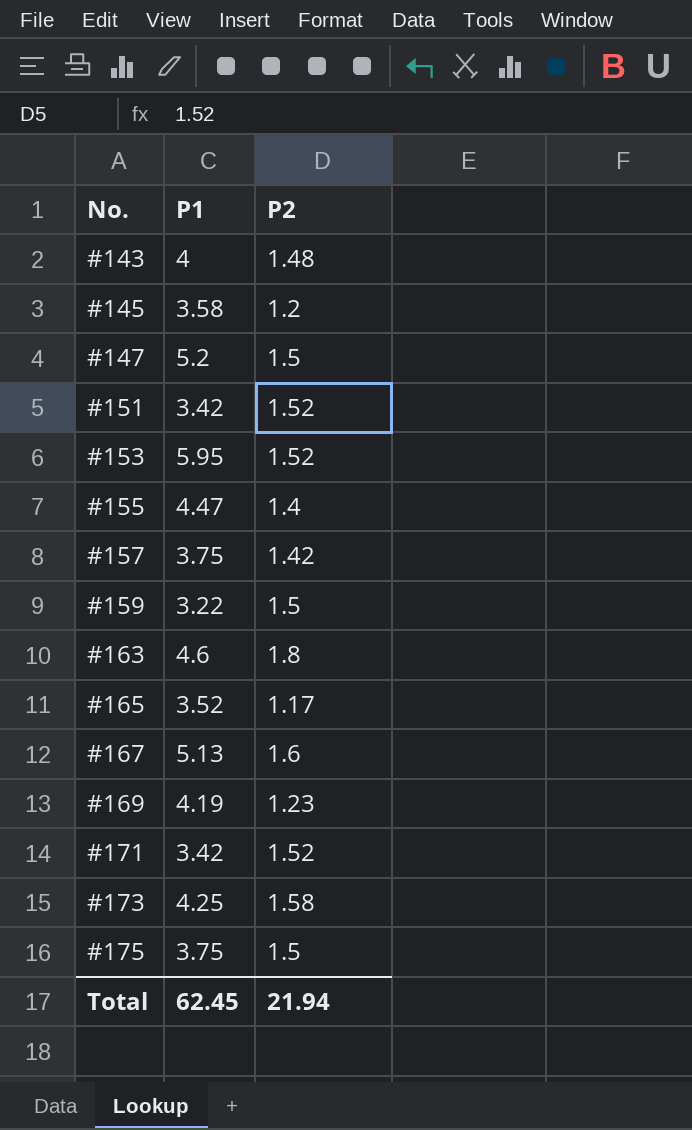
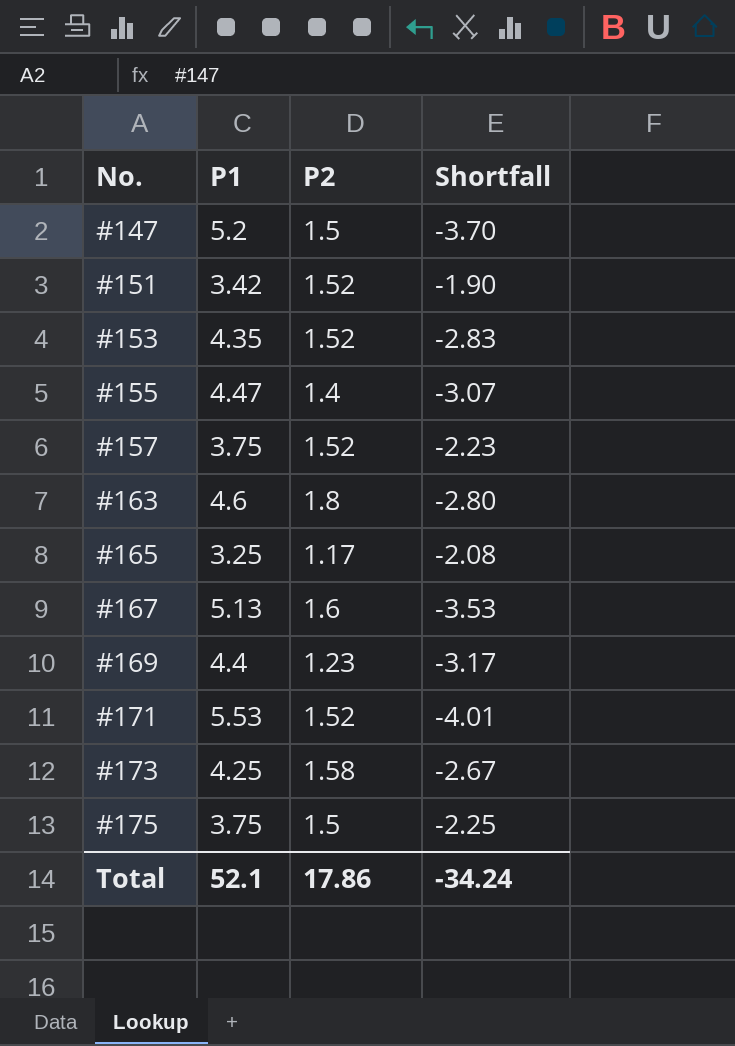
column Shortfall | formula: none -> [P2] - [P1]
row #143: 4 | 1.48 -> none
row #145: 3.58 | 1.2 -> none
row #159: 3.22 | 1.5 -> none
#153 | P1: 5.95 -> 4.35
#157 | P2: 1.42 -> 1.52
#165 | P1: 3.52 -> 3.25
#169 | P1: 4.19 -> 4.4
#171 | P1: 3.42 -> 5.53
Total | P1: 62.45 -> 52.1
Total | P2: 21.94 -> 17.86

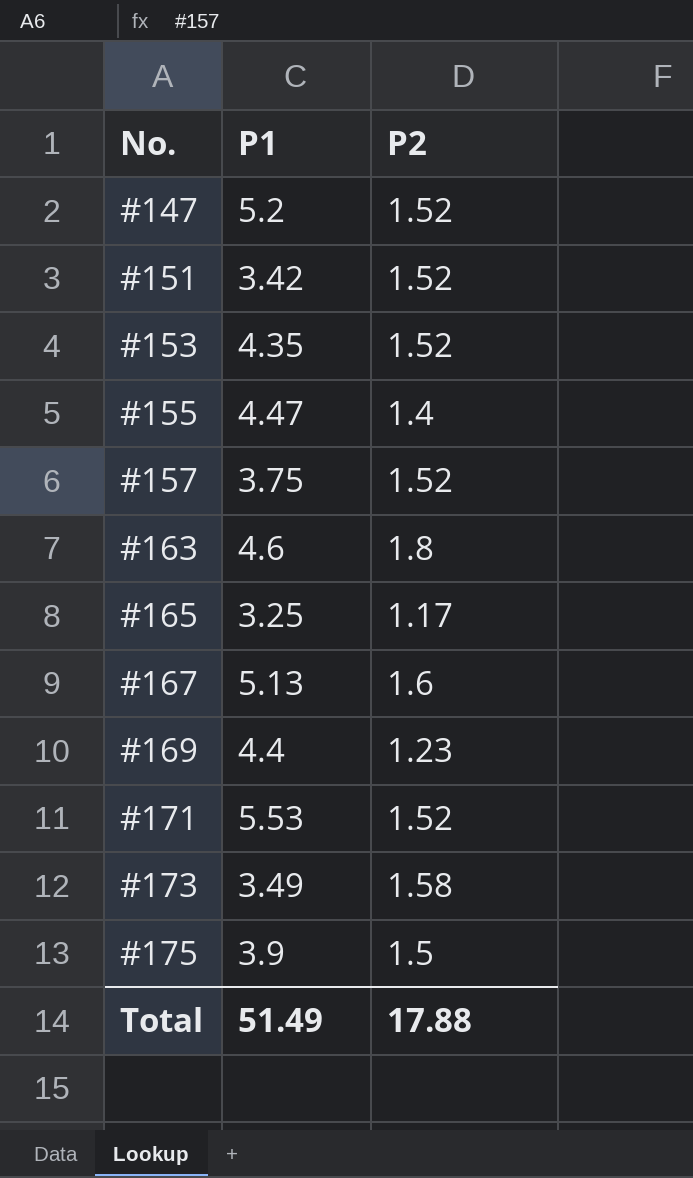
column Shortfall | formula: [P2] - [P1] -> none
#147 | P2: 1.5 -> 1.52
#173 | P1: 4.25 -> 3.49
#175 | P1: 3.75 -> 3.9
Total | P1: 52.1 -> 51.49
Total | P2: 17.86 -> 17.88

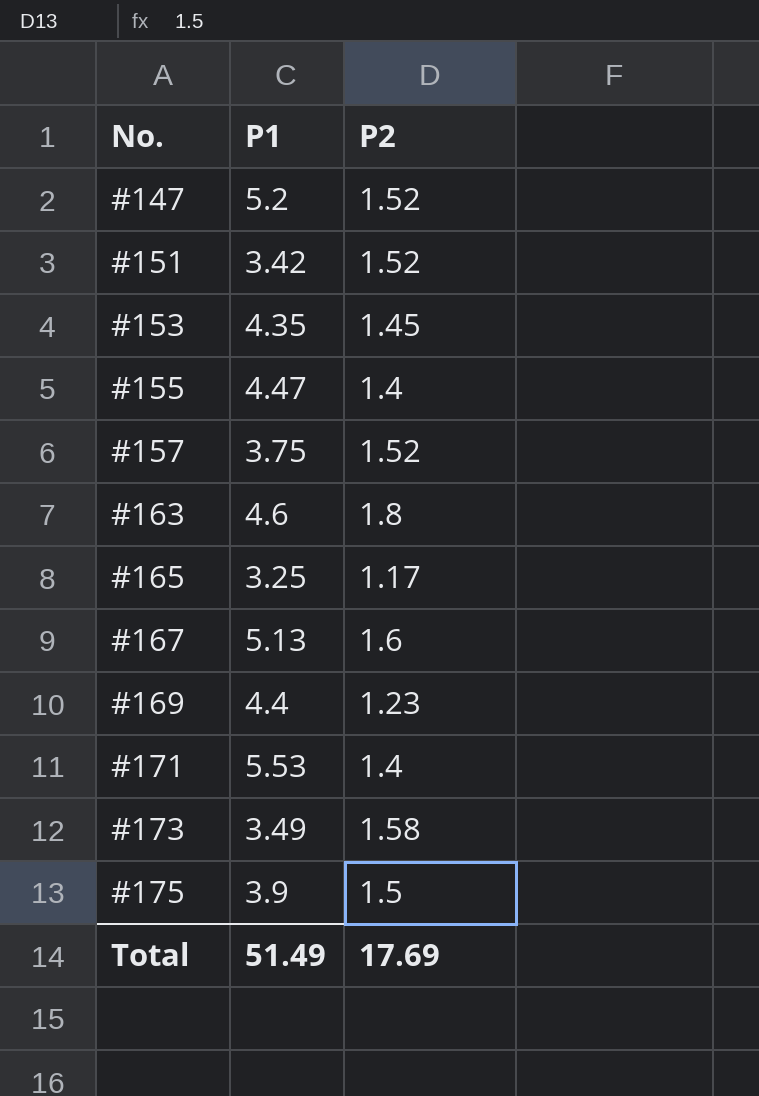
#153 | P2: 1.52 -> 1.45
#171 | P2: 1.52 -> 1.4
Total | P2: 17.88 -> 17.69

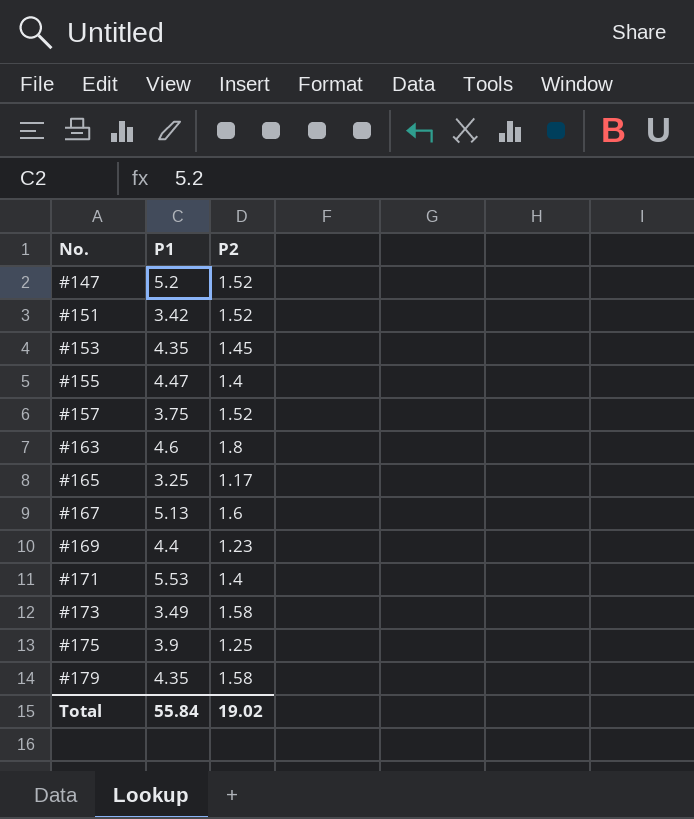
#175 | P2: 1.5 -> 1.25
row #179: none -> 4.35 | 1.58
Total | P1: 51.49 -> 55.84
Total | P2: 17.69 -> 19.02

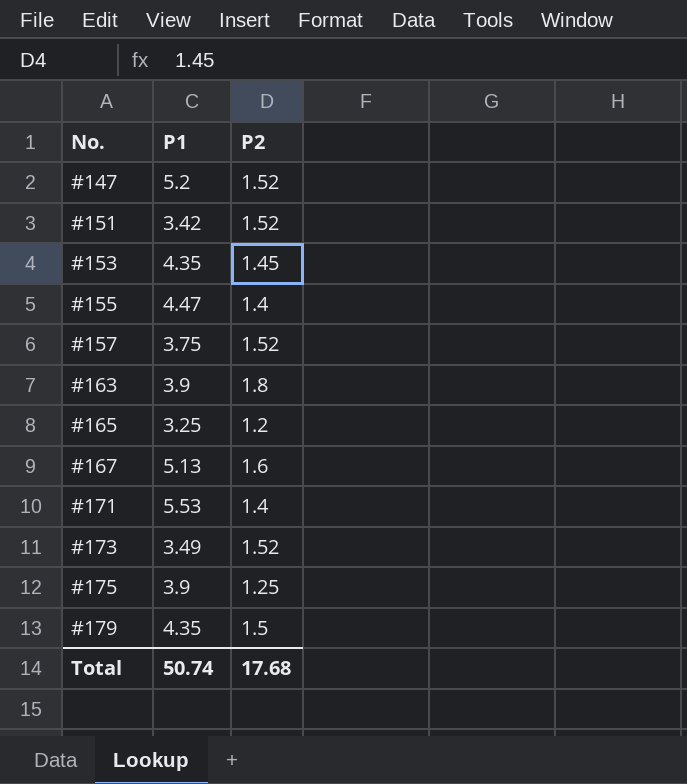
row #169: 4.4 | 1.23 -> none
#163 | P1: 4.6 -> 3.9
#165 | P2: 1.17 -> 1.2
#173 | P2: 1.58 -> 1.52
#179 | P2: 1.58 -> 1.5
Total | P1: 55.84 -> 50.74
Total | P2: 19.02 -> 17.68

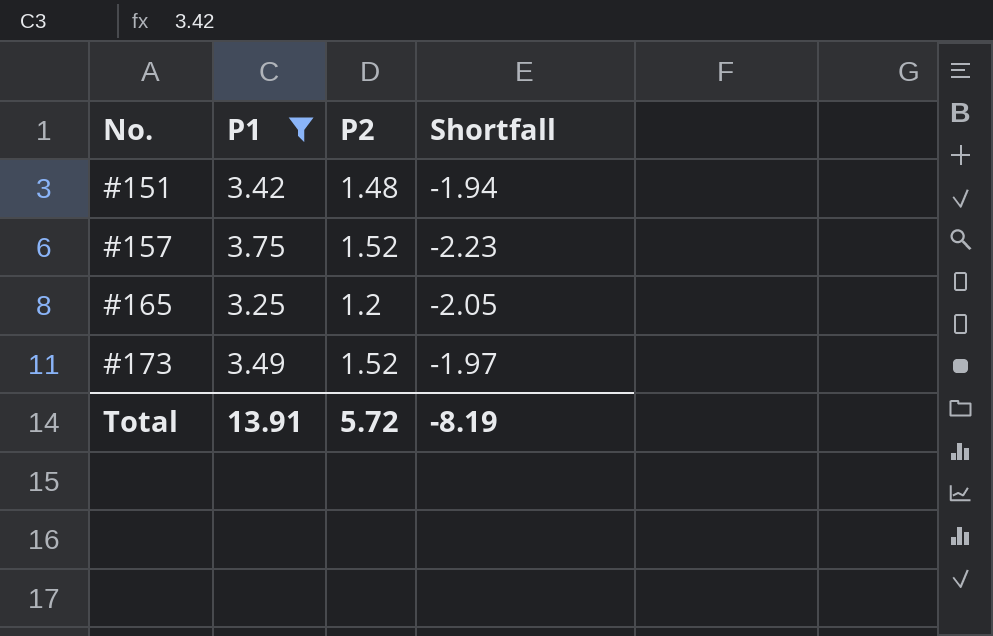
filter: none -> P1 <= 3.75
column Shortfall | formula: none -> [P2] - [P1]
#151 | P2: 1.52 -> 1.48
Total | P1: 50.74 -> 13.91
Total | P2: 17.68 -> 5.72

